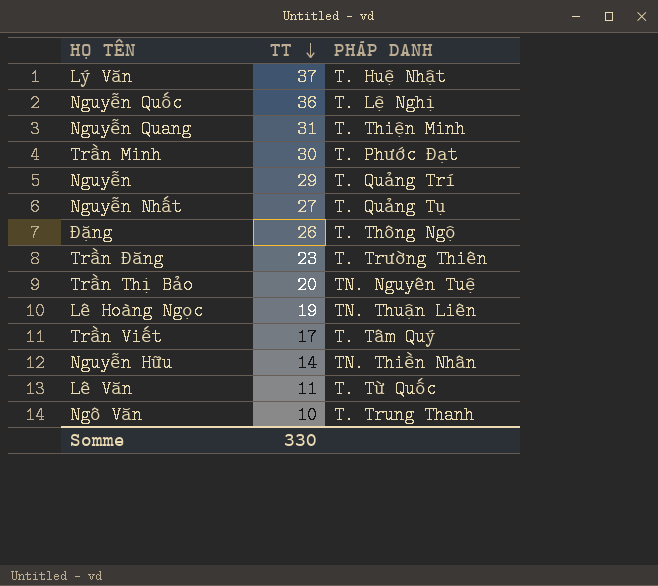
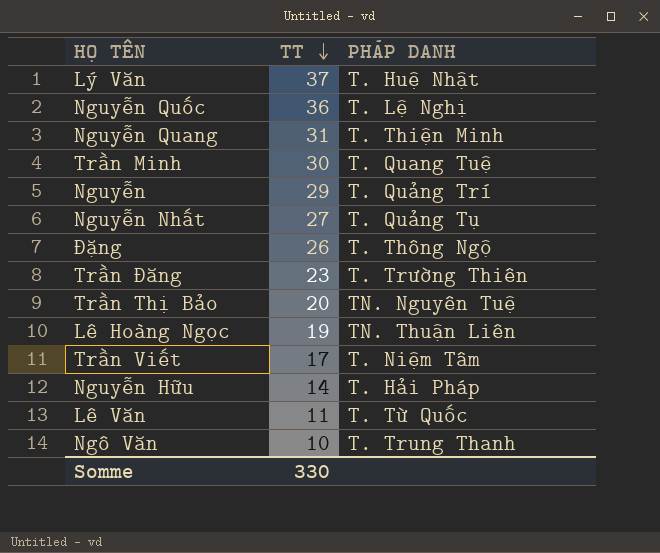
Trần Minh | PHÁP DANH: T. Phước Đạt -> T. Quang Tuệ
Trần Viết | PHÁP DANH: T. Tâm Quý -> T. Niệm Tâm
Nguyễn Hữu | PHÁP DANH: TN. Thiền Nhân -> T. Hải Pháp

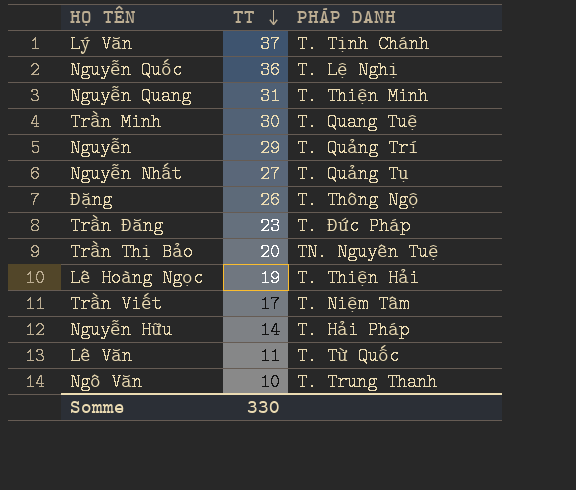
Lý Văn | PHÁP DANH: T. Huệ Nhật -> T. Tịnh Chánh
Trần Đăng | PHÁP DANH: T. Trường Thiên -> T. Đức Pháp
Lê Hoàng Ngọc | PHÁP DANH: TN. Thuận Liên -> T. Thiện Hải

